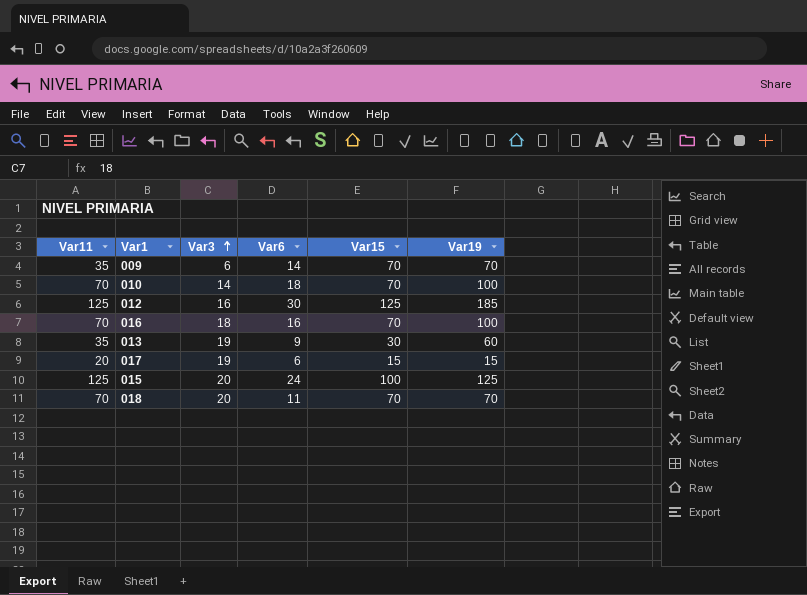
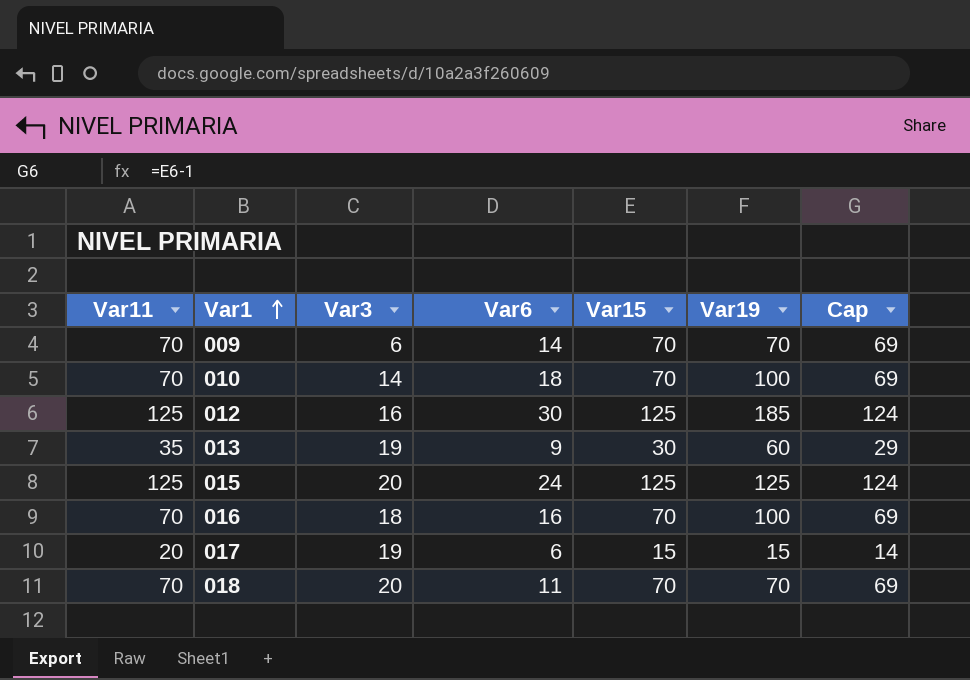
row order: Var3 ascending -> Var1 ascending
column Cap | formula: none -> [Var15] - 1
009 | Var11: 35 -> 70
015 | Var15: 100 -> 125

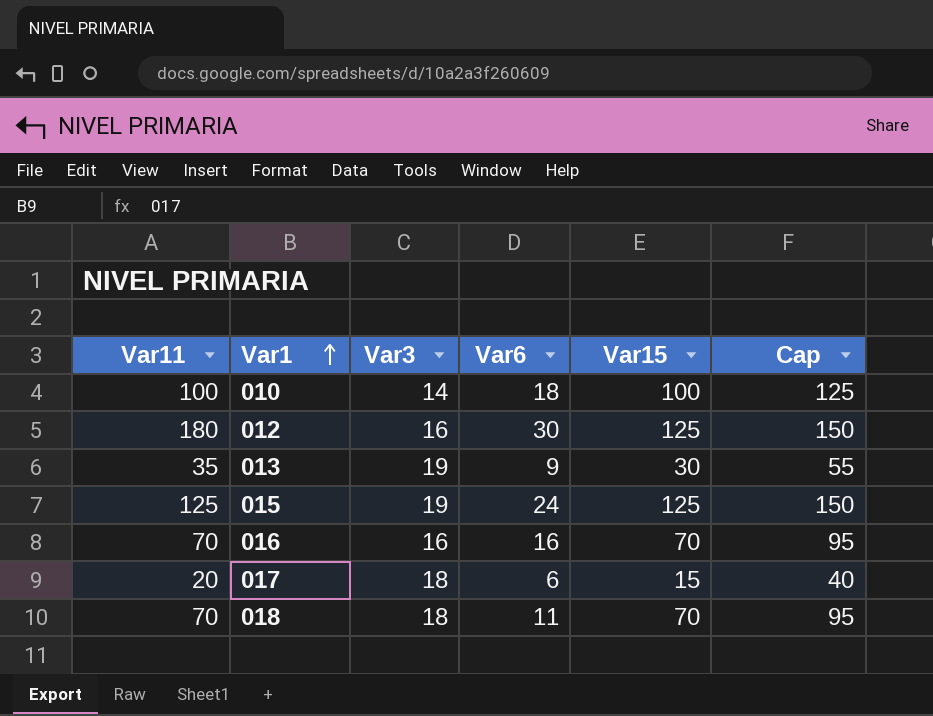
column Var19 | position: 6 -> none
column Cap | formula: [Var15] - 1 -> [Var15] + 25
row 009: 70 | 6 | 14 | 70 | 70 | 69 -> none
010 | Var11: 70 -> 100
010 | Var15: 70 -> 100
012 | Var11: 125 -> 180
015 | Var3: 20 -> 19
016 | Var3: 18 -> 16
017 | Var3: 19 -> 18
018 | Var3: 20 -> 18

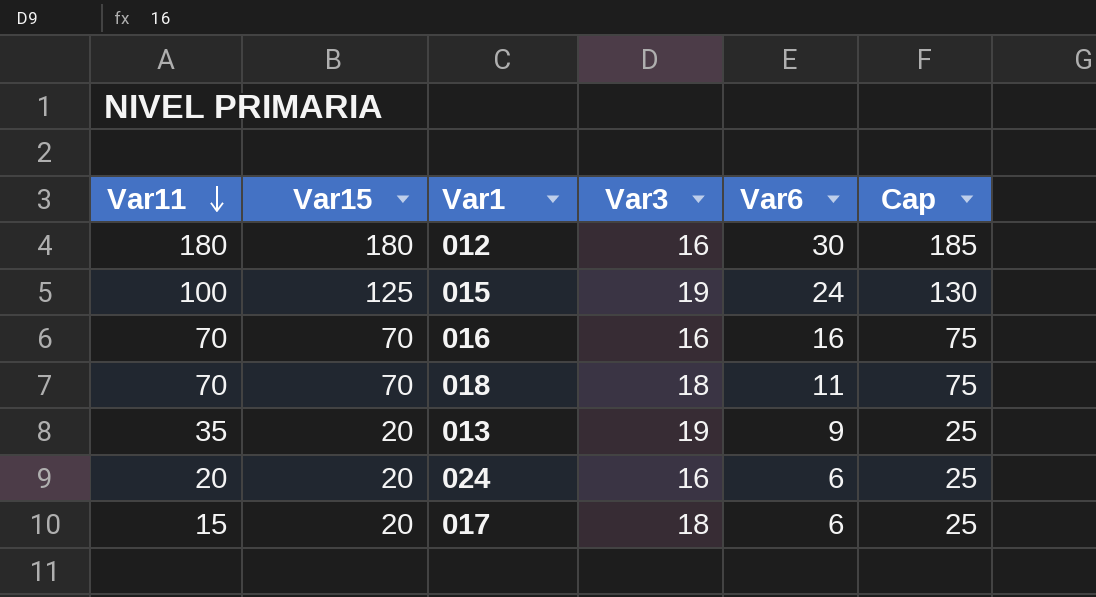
row order: Var1 ascending -> Var11 descending
column Var15 | position: 5 -> 2
column Cap | formula: [Var15] + 25 -> [Var15] + 5
row 010: 100 | 14 | 18 | 100 | 125 -> none
012 | Var15: 125 -> 180
015 | Var11: 125 -> 100
013 | Var15: 30 -> 20
row 024: none -> 20 | 20 | 16 | 6 | 25
017 | Var11: 20 -> 15
017 | Var15: 15 -> 20

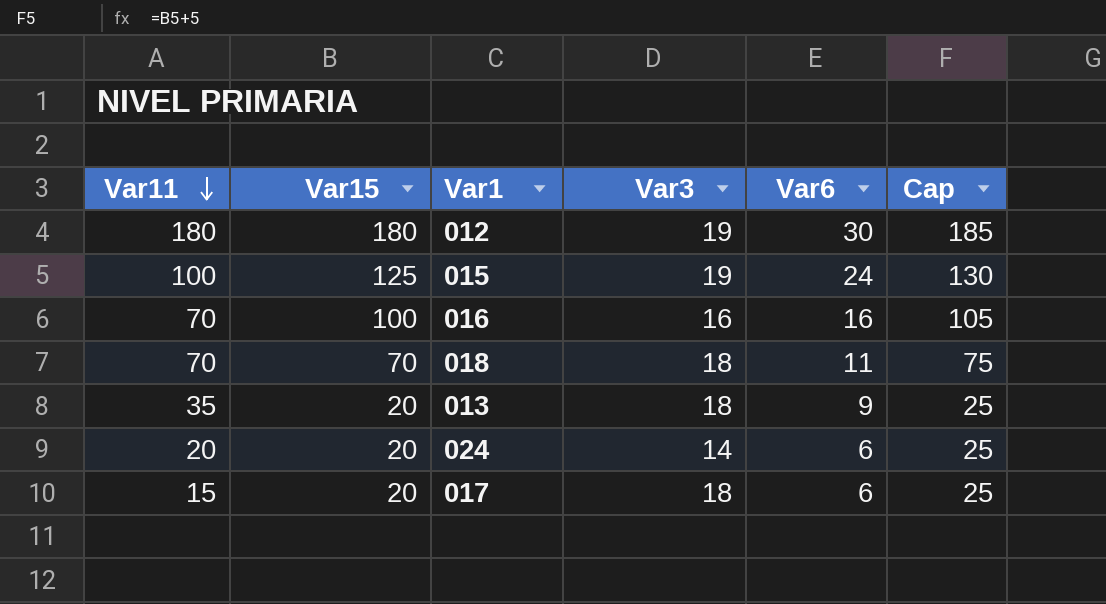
012 | Var3: 16 -> 19
016 | Var15: 70 -> 100
016 | Cap: 75 -> 105
013 | Var3: 19 -> 18
024 | Var3: 16 -> 14

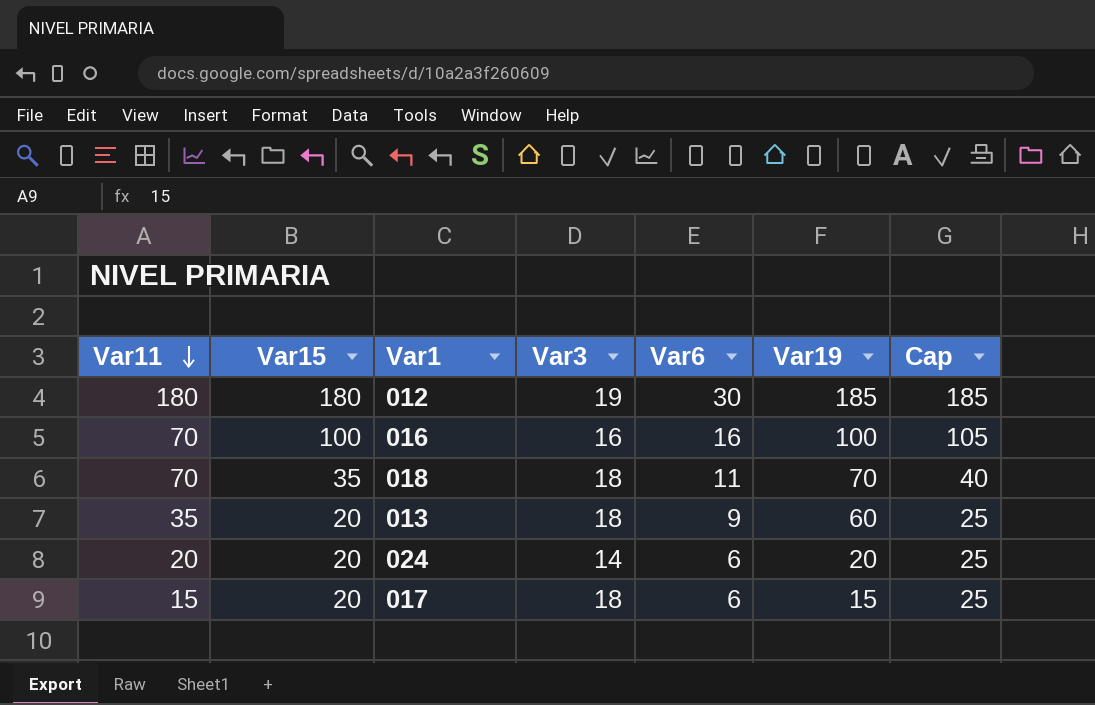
column Var19 | position: none -> 6
row 015: 100 | 125 | 19 | 24 | 130 -> none
018 | Var15: 70 -> 35
018 | Cap: 75 -> 40

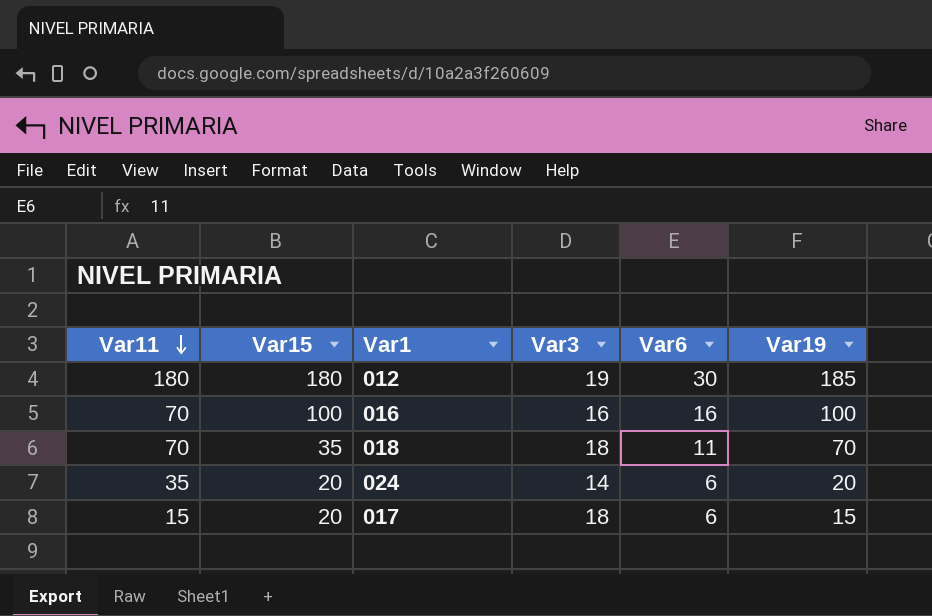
column Cap | formula: [Var15] + 5 -> none
row 013: 35 | 20 | 18 | 9 | 60 | 25 -> none
024 | Var11: 20 -> 35

